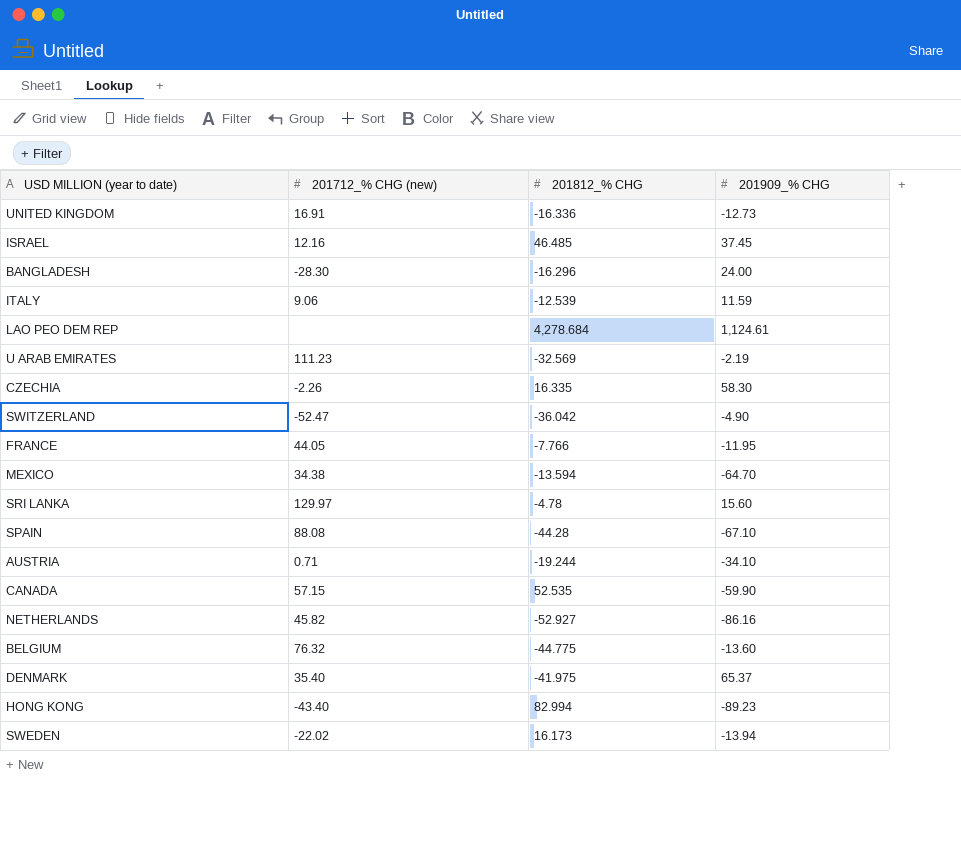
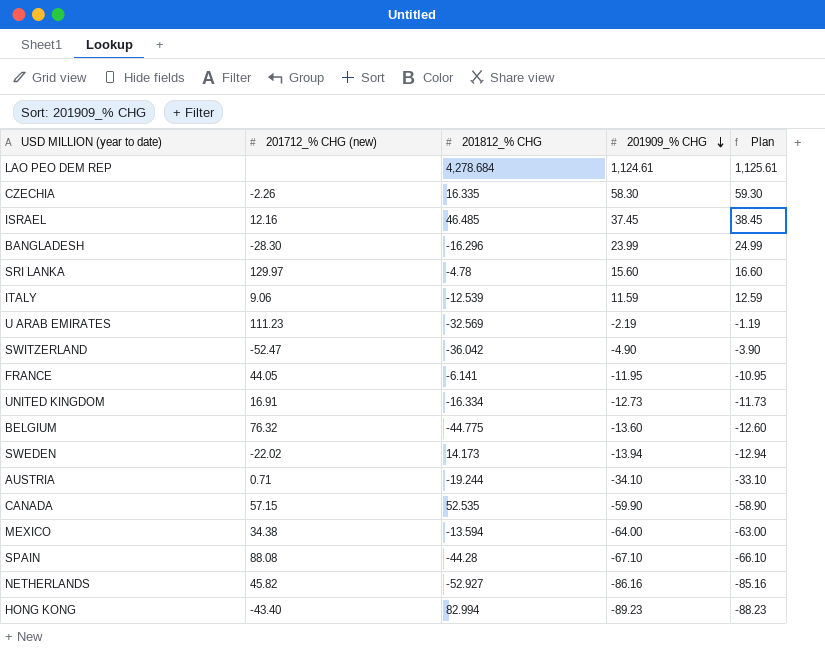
row order: none -> 201909_% CHG descending
column Plan | formula: none -> [201909_% CHG] + 1
row DENMARK: 35.40 | -41.975 | 65.37 -> none
BANGLADESH | 201909_% CHG: 24.00 -> 23.99
FRANCE | 201812_% CHG: -7.766 -> -6.141
UNITED KINGDOM | 201812_% CHG: -16.336 -> -16.334
SWEDEN | 201812_% CHG: 16.173 -> 14.173
MEXICO | 201909_% CHG: -64.70 -> -64.00

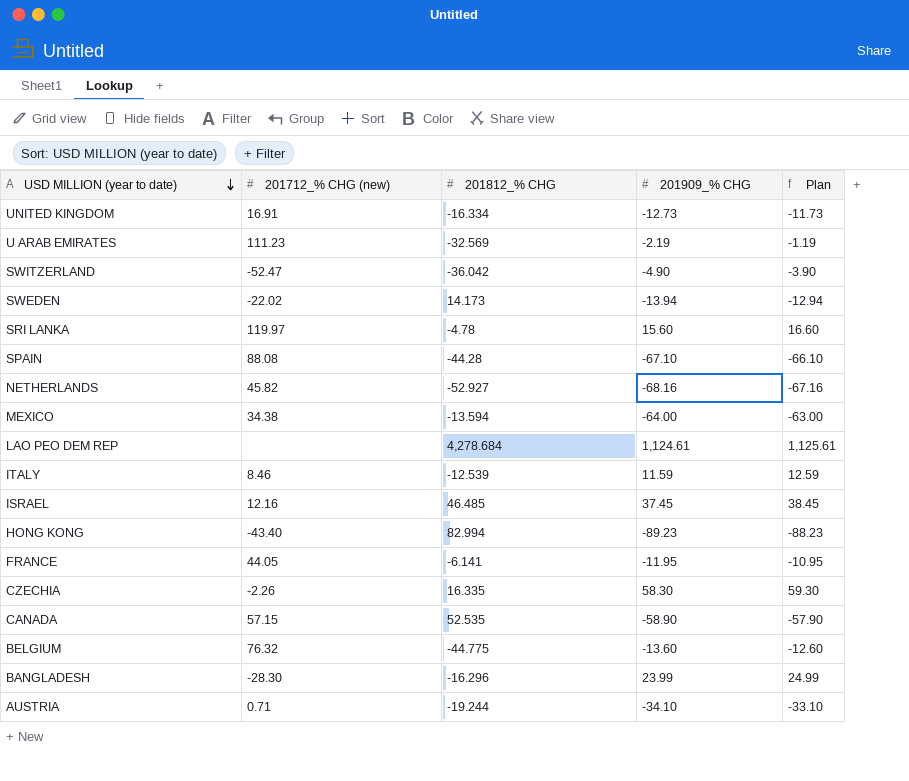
row order: 201909_% CHG descending -> USD MILLION (year to date) descending
SRI LANKA | 201712_% CHG (new): 129.97 -> 119.97
NETHERLANDS | 201909_% CHG: -86.16 -> -68.16
NETHERLANDS | Plan: -85.16 -> -67.16
ITALY | 201712_% CHG (new): 9.06 -> 8.46
CANADA | 201909_% CHG: -59.90 -> -58.90
CANADA | Plan: -58.90 -> -57.90

